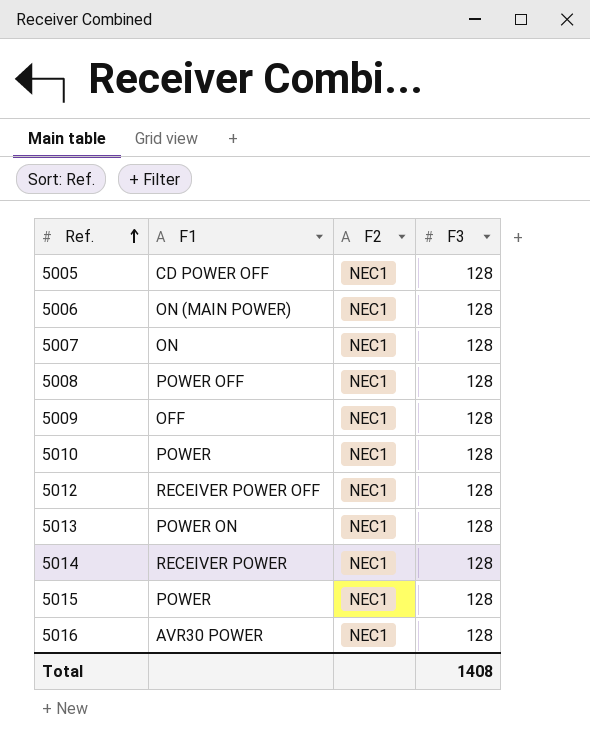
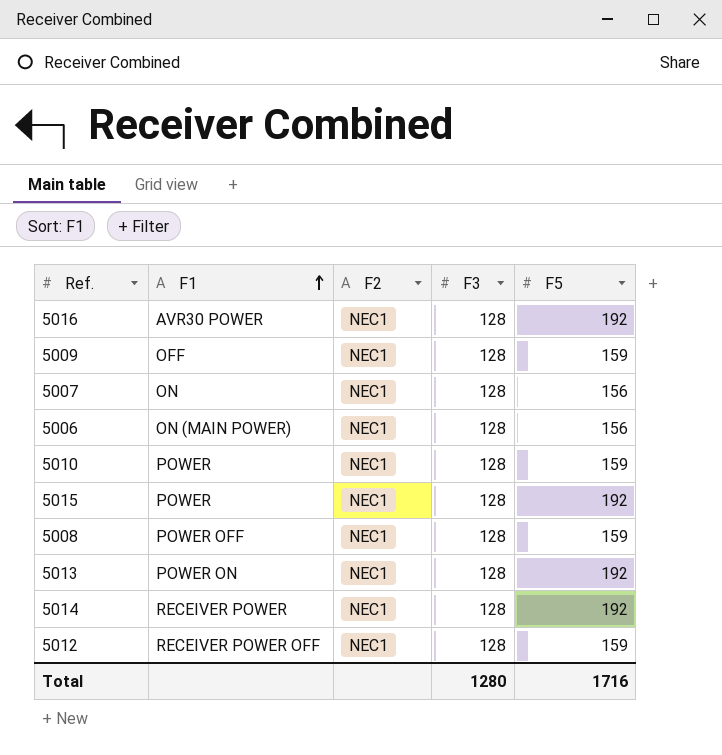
row order: Ref. ascending -> F1 ascending
column F5 | position: none -> 5
row 5005: CD POWER OFF | NEC1 | 128 -> none
Total | F3: 1408 -> 1280

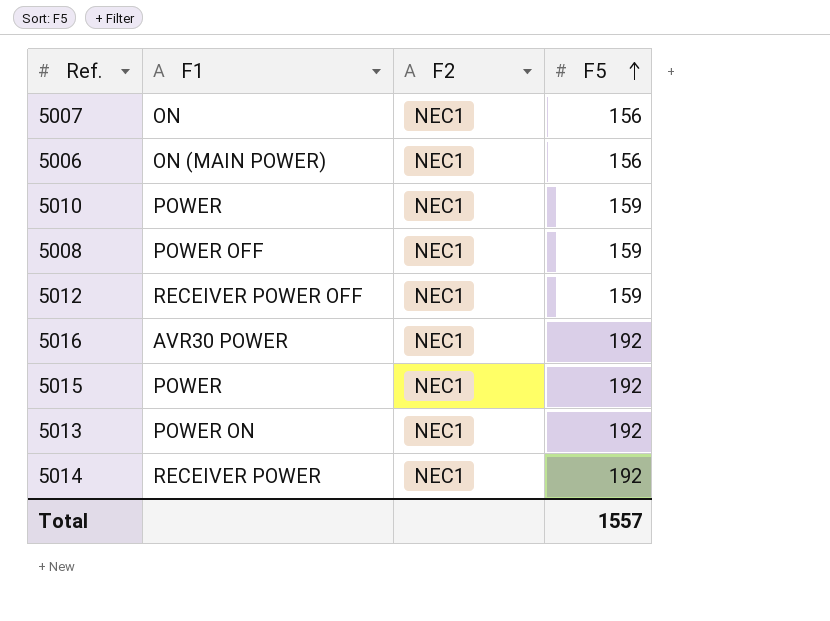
row order: F1 ascending -> F5 ascending
column F3 | position: 4 -> none
row 5009: OFF | NEC1 | 128 | 159 -> none
Total | F5: 1716 -> 1557

